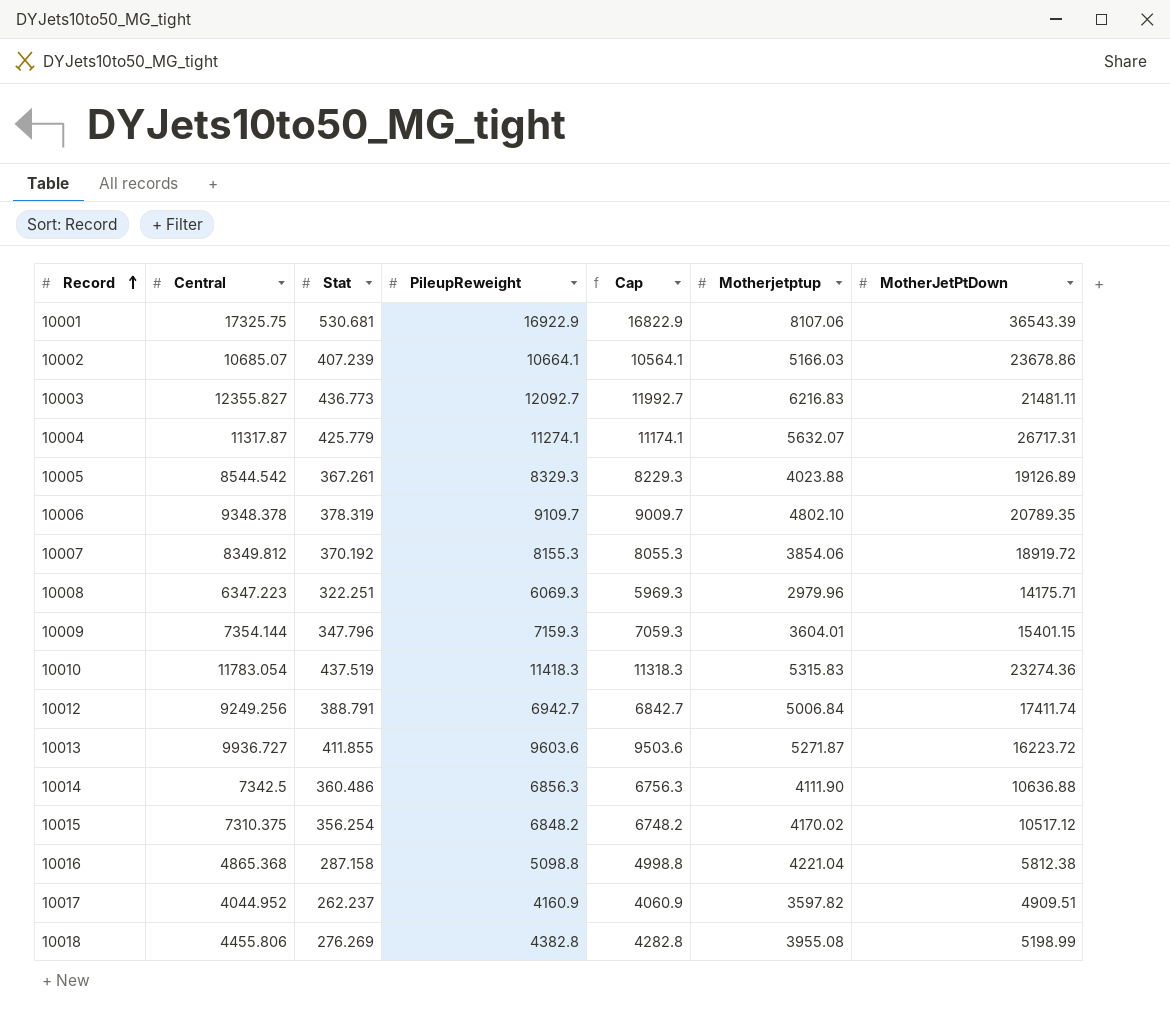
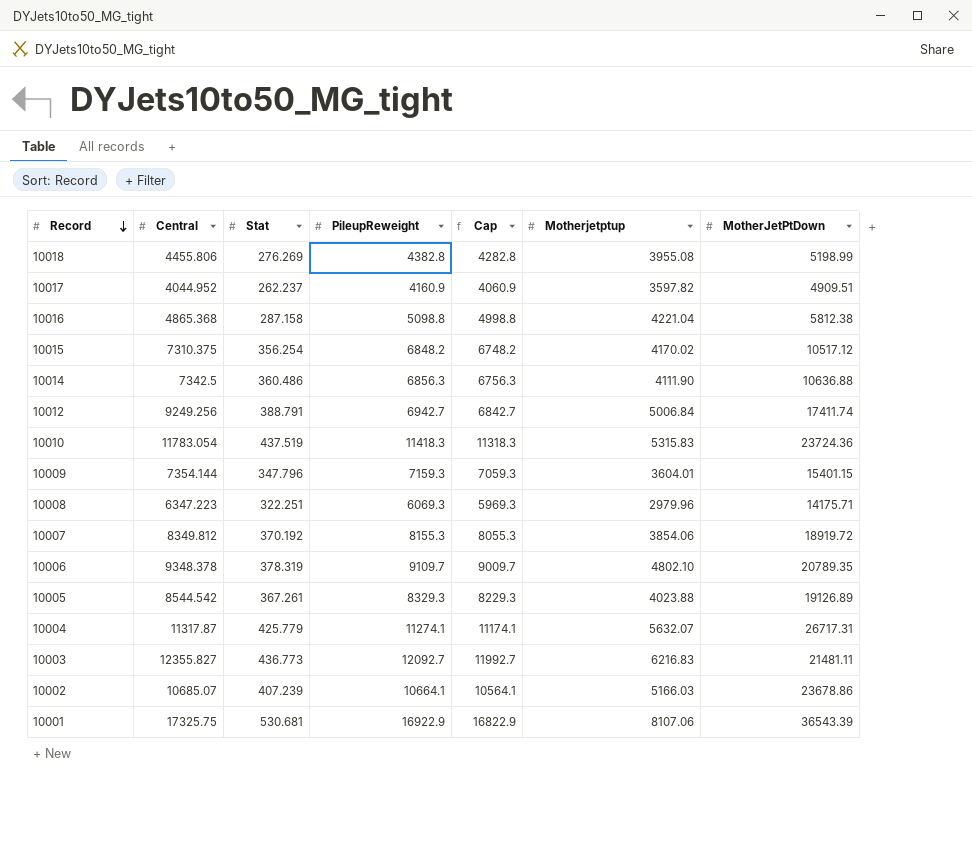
row order: Record ascending -> Record descending
row 10013: 9936.727 | 411.855 | 9603.6 | 9503.6 | 5271.87 | 16223.72 -> none
10010 | MotherJetPtDown: 23274.36 -> 23724.36

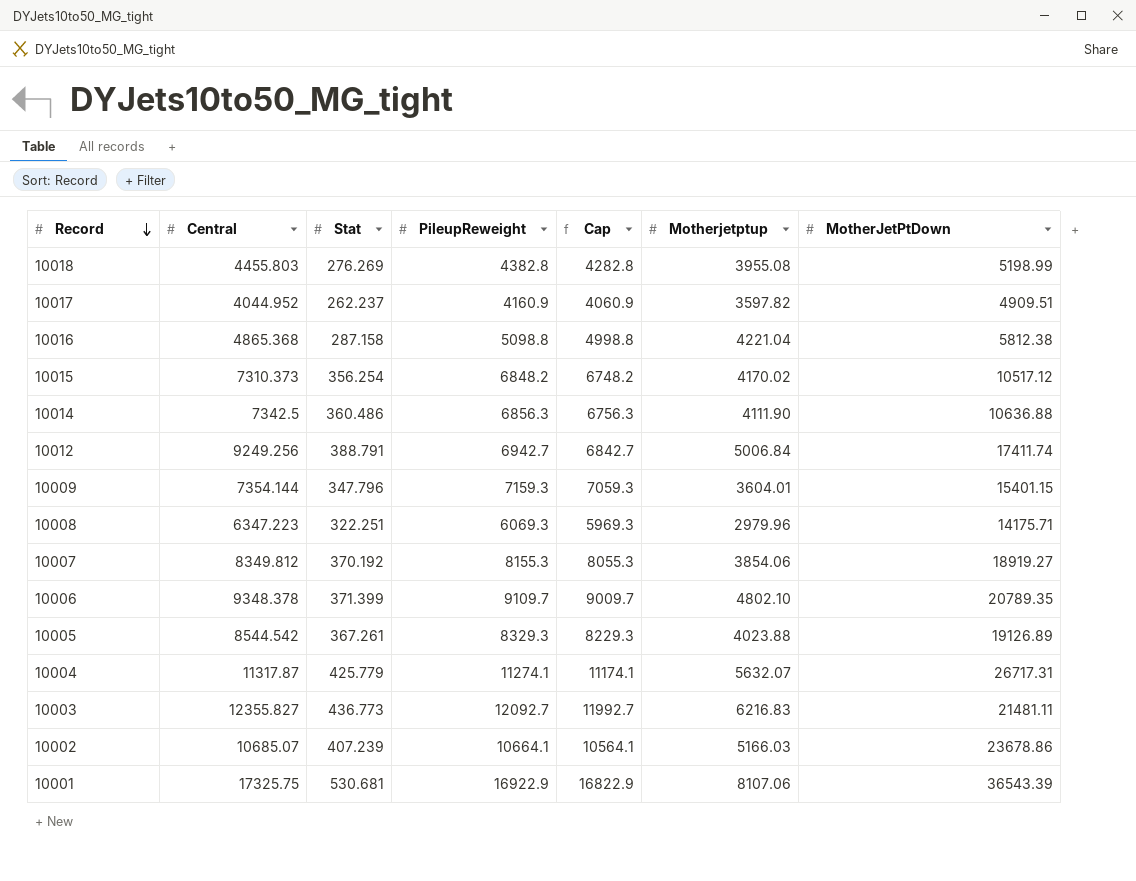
row 10010: 11783.054 | 437.519 | 11418.3 | 11318.3 | 5315.83 | 23724.36 -> none
10018 | Central: 4455.806 -> 4455.803
10015 | Central: 7310.375 -> 7310.373
10007 | MotherJetPtDown: 18919.72 -> 18919.27
10006 | Stat: 378.319 -> 371.399

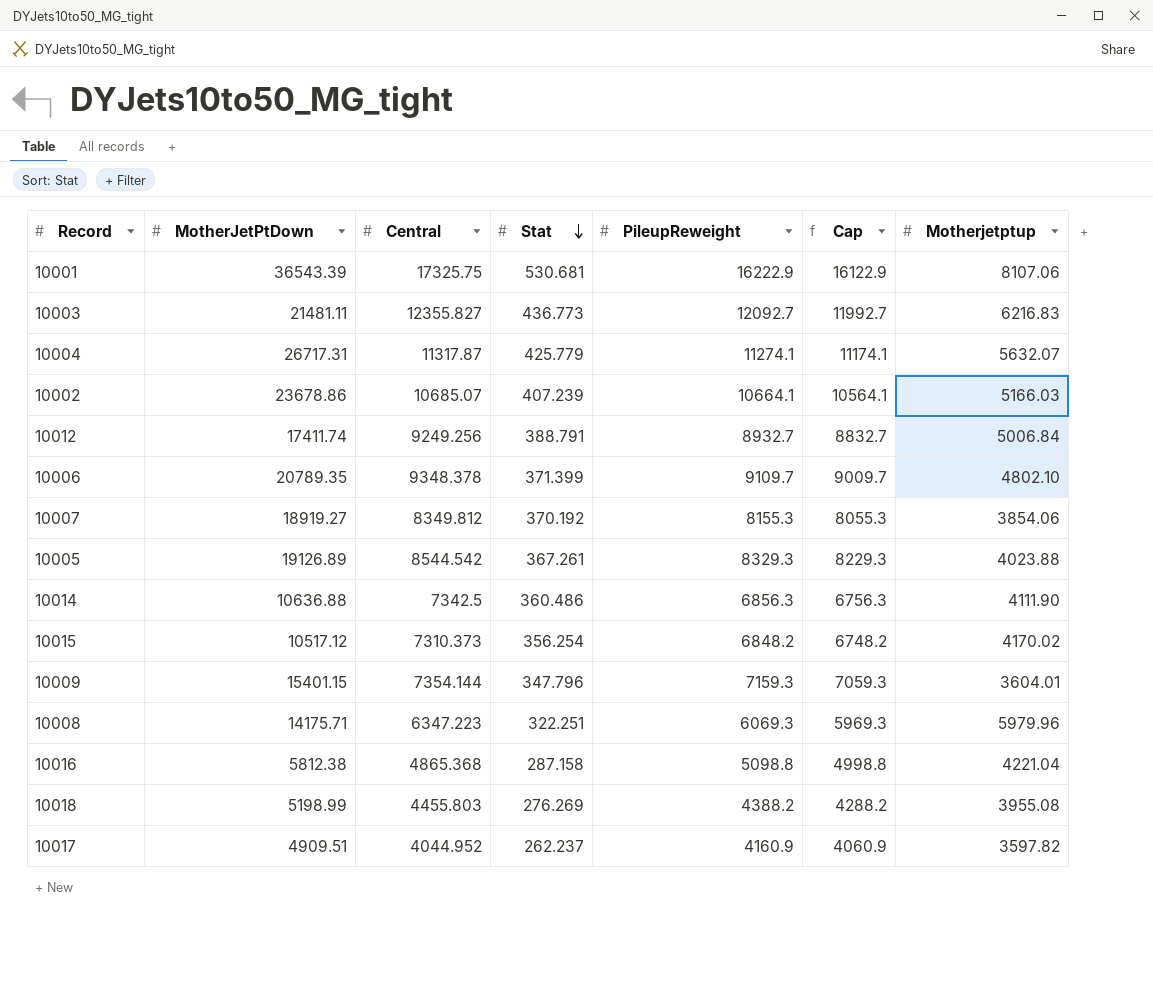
row order: Record descending -> Stat descending
column MotherJetPtDown | position: 7 -> 2
10001 | PileupReweight: 16922.9 -> 16222.9
10001 | Cap: 16822.9 -> 16122.9
10012 | PileupReweight: 6942.7 -> 8932.7
10012 | Cap: 6842.7 -> 8832.7
10008 | Motherjetptup: 2979.96 -> 5979.96
10018 | PileupReweight: 4382.8 -> 4388.2
10018 | Cap: 4282.8 -> 4288.2

